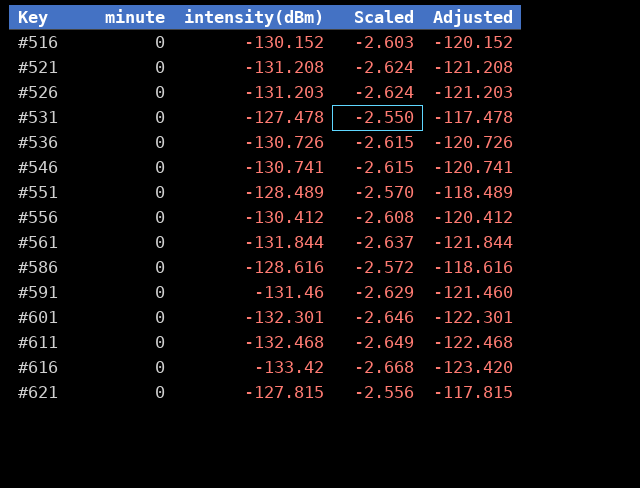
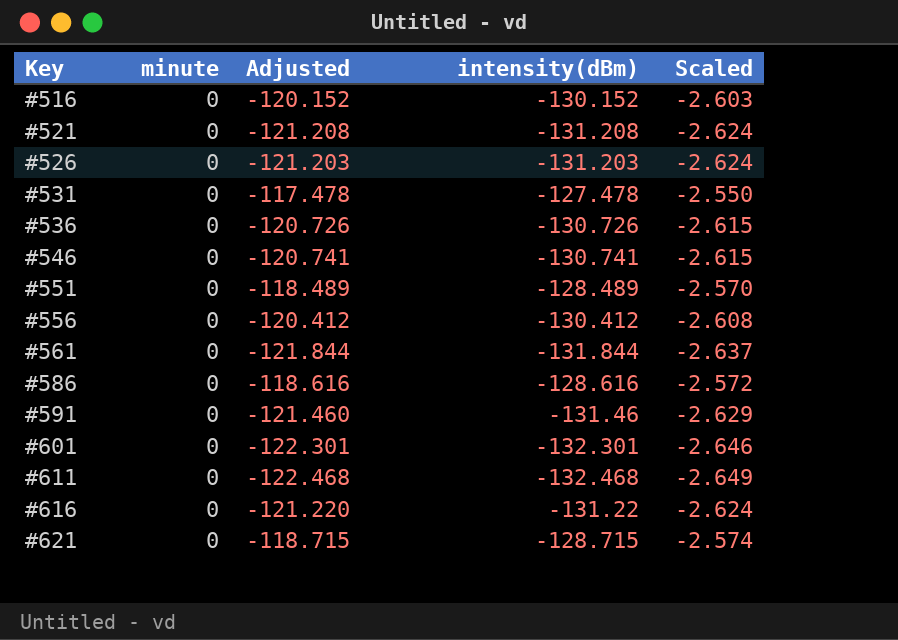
column Adjusted | position: 5 -> 3
#616 | Adjusted: -123.420 -> -121.220
#616 | intensity(dBm): -133.42 -> -131.22
#616 | Scaled: -2.668 -> -2.624
#621 | Adjusted: -117.815 -> -118.715
#621 | intensity(dBm): -127.815 -> -128.715
#621 | Scaled: -2.556 -> -2.574

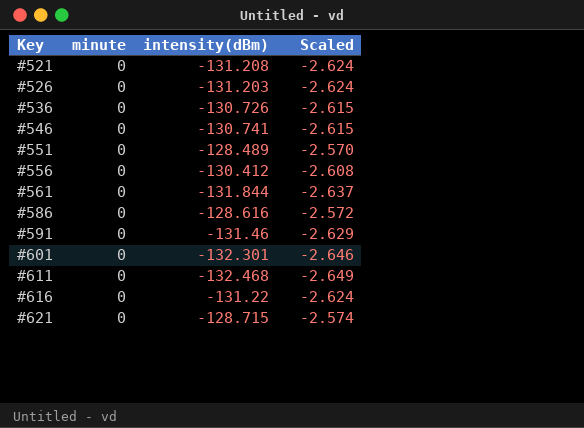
column Adjusted | formula: [intensity(dBm)] + 10 -> none
row #516: 0 | -120.152 | -130.152 | -2.603 -> none
row #531: 0 | -117.478 | -127.478 | -2.550 -> none

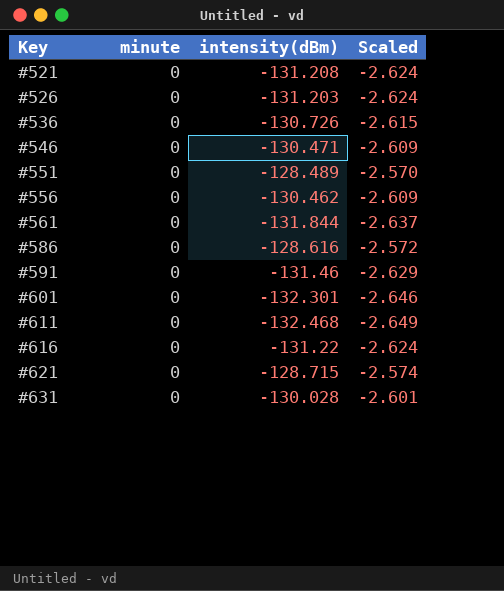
#546 | intensity(dBm): -130.741 -> -130.471
#546 | Scaled: -2.615 -> -2.609
#556 | intensity(dBm): -130.412 -> -130.462
#556 | Scaled: -2.608 -> -2.609
row #631: none -> 0 | -130.028 | -2.601

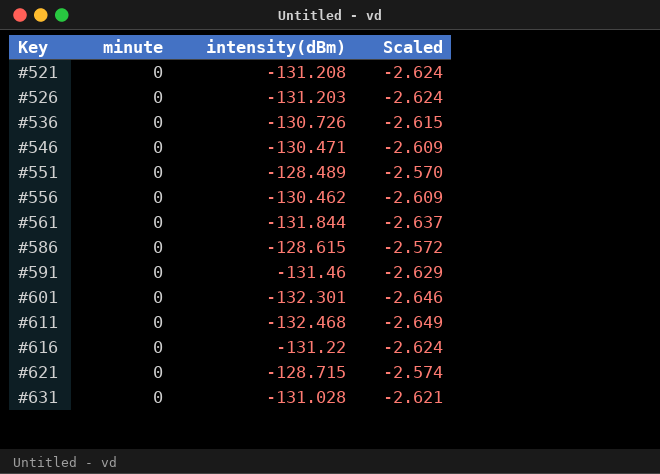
#586 | intensity(dBm): -128.616 -> -128.615
#631 | intensity(dBm): -130.028 -> -131.028
#631 | Scaled: -2.601 -> -2.621

